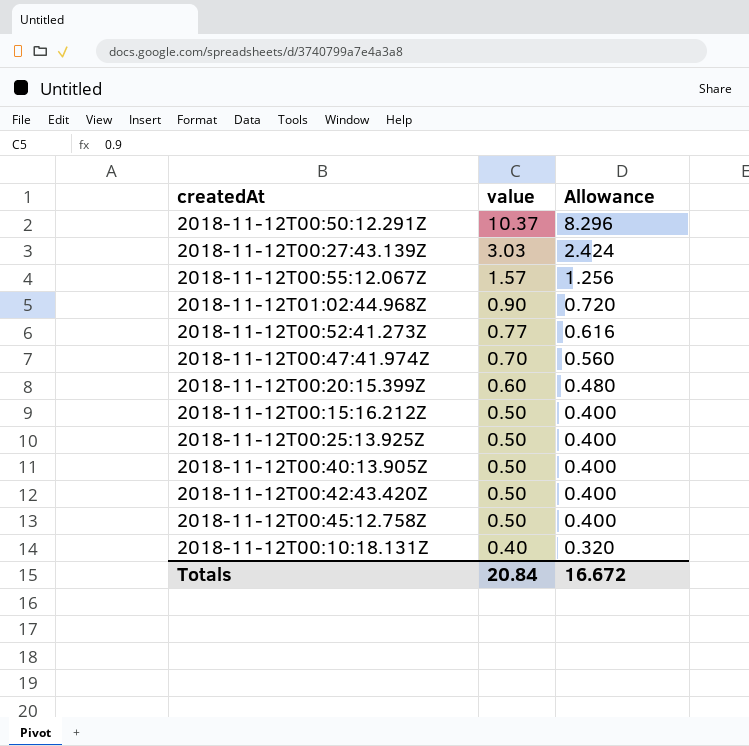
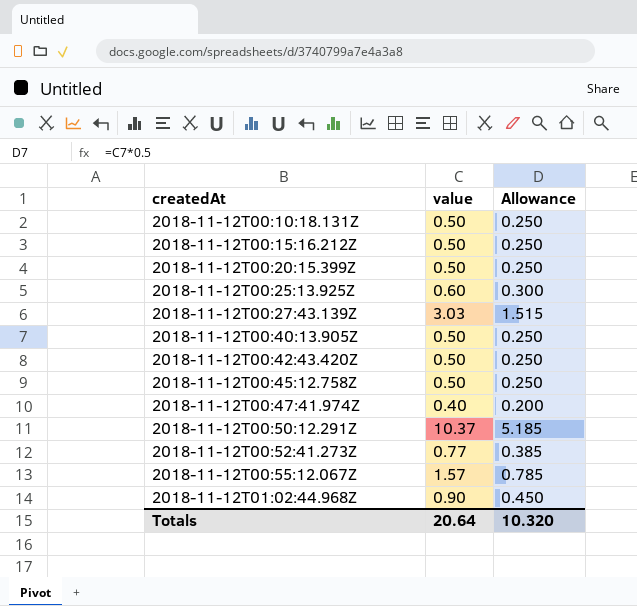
row order: value descending -> createdAt ascending
column Allowance | formula: [value] * 0.8 -> [value] * 0.5
2018-11-12T00:10:18.131Z | value: 0.40 -> 0.50
2018-11-12T00:20:15.399Z | value: 0.60 -> 0.50
2018-11-12T00:25:13.925Z | value: 0.50 -> 0.60
2018-11-12T00:47:41.974Z | value: 0.70 -> 0.40
Totals | value: 20.84 -> 20.64
Totals | Allowance: 16.672 -> 10.320

